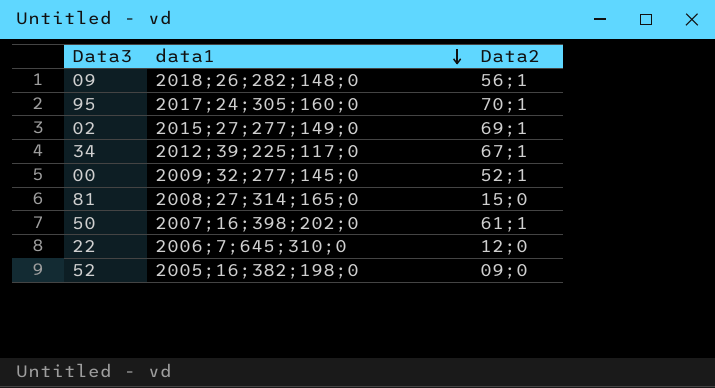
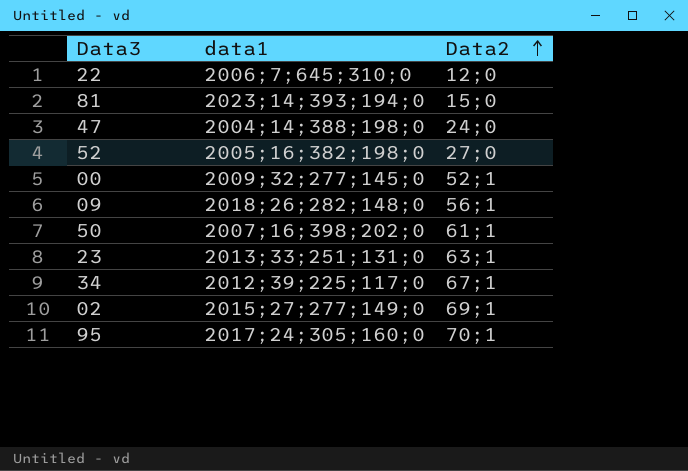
row order: data1 descending -> Data2 ascending
81 | data1: 2008;27;314;165;0 -> 2023;14;393;194;0
row 47: none -> 2004;14;388;198;0 | 24;0
52 | Data2: 09;0 -> 27;0
row 23: none -> 2013;33;251;131;0 | 63;1

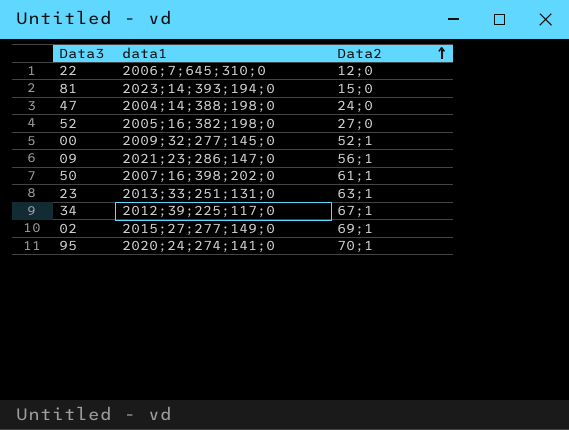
09 | data1: 2018;26;282;148;0 -> 2021;23;286;147;0
95 | data1: 2017;24;305;160;0 -> 2020;24;274;141;0

